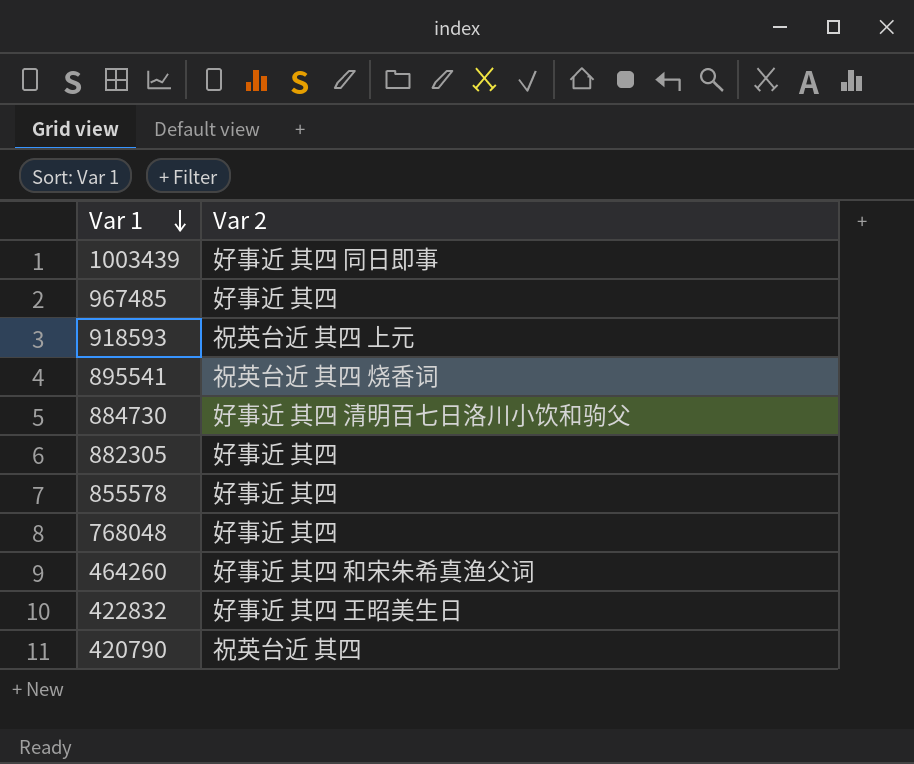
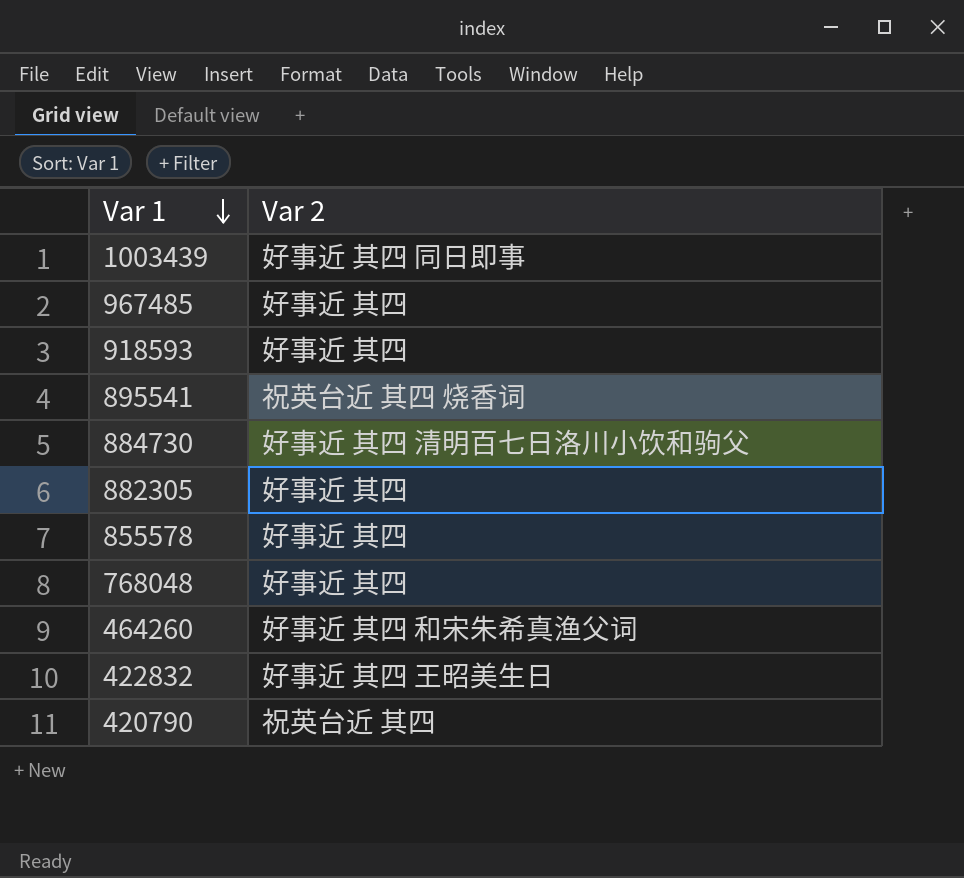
918593 | Var 2: 祝英台近 其四 上元 -> 好事近 其四

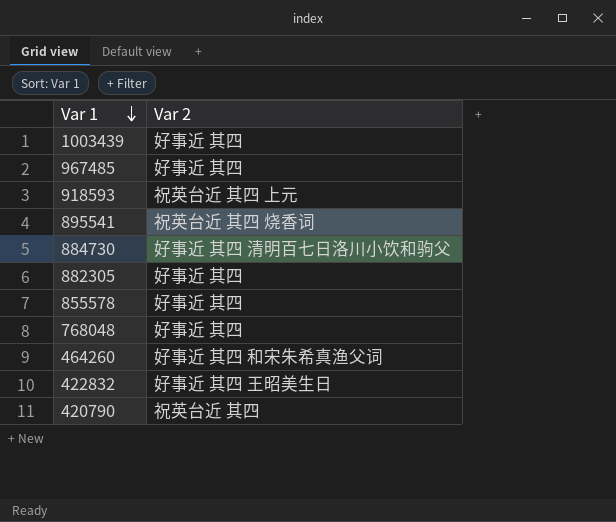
1003439 | Var 2: 好事近 其四 同日即事 -> 好事近 其四
918593 | Var 2: 好事近 其四 -> 祝英台近 其四 上元

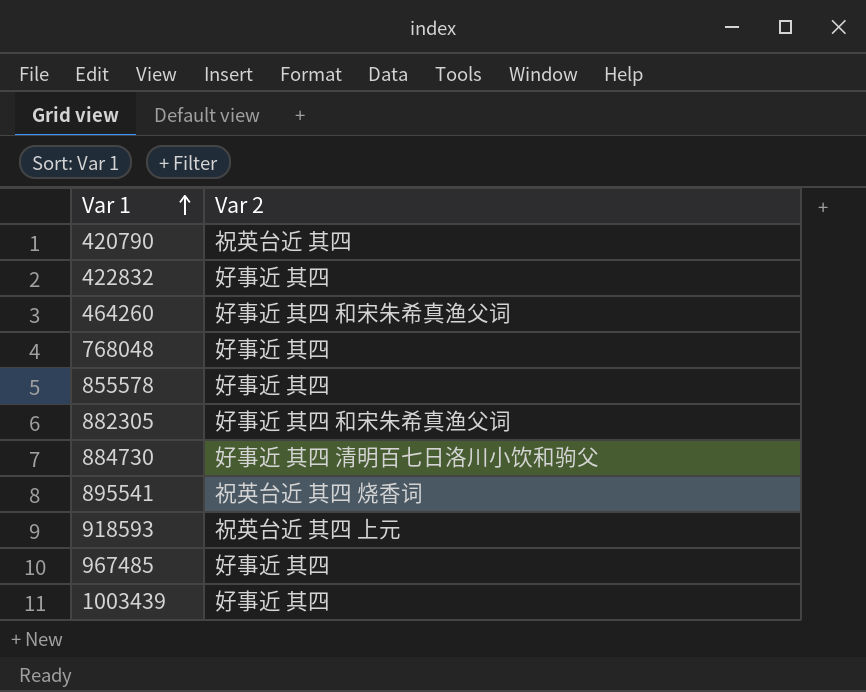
row order: Var 1 descending -> Var 1 ascending
422832 | Var 2: 好事近 其四 王昭美生日 -> 好事近 其四
882305 | Var 2: 好事近 其四 -> 好事近 其四 和宋朱希真渔父词

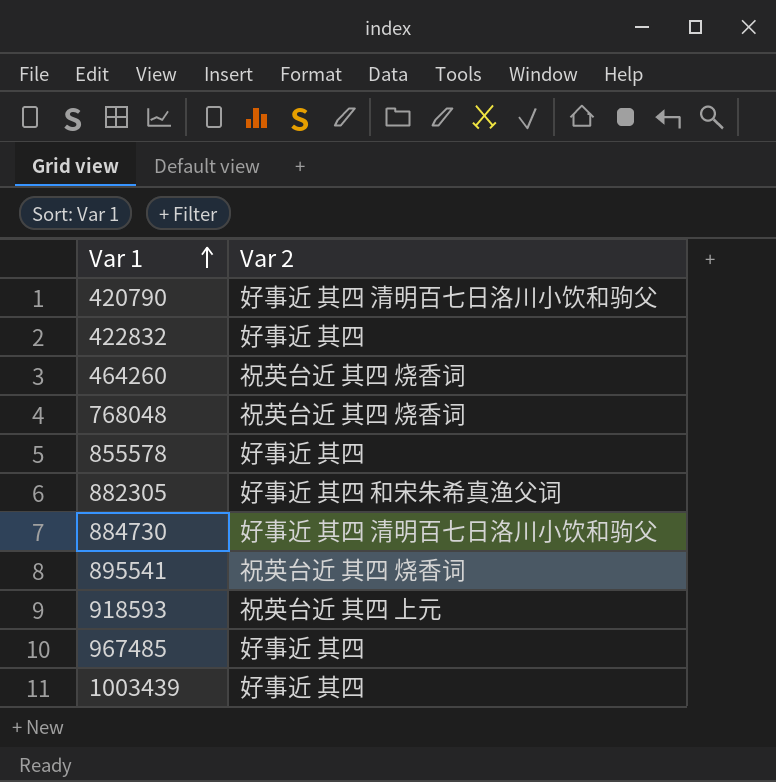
420790 | Var 2: 祝英台近 其四 -> 好事近 其四 清明百七日洛川小饮和驹父
464260 | Var 2: 好事近 其四 和宋朱希真渔父词 -> 祝英台近 其四 烧香词
768048 | Var 2: 好事近 其四 -> 祝英台近 其四 烧香词

